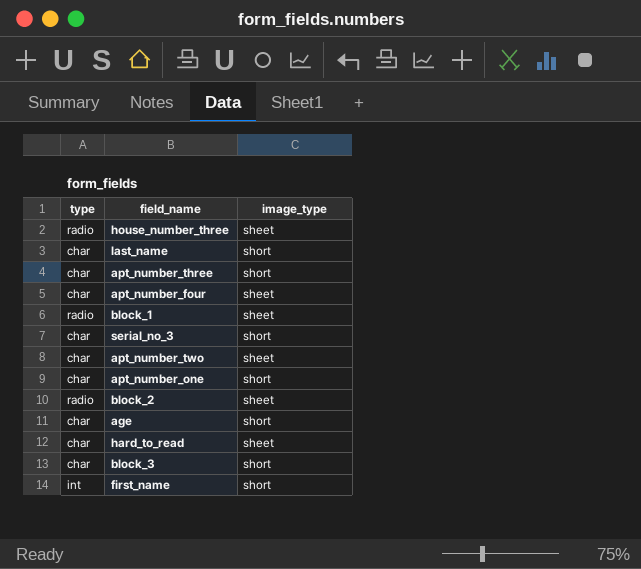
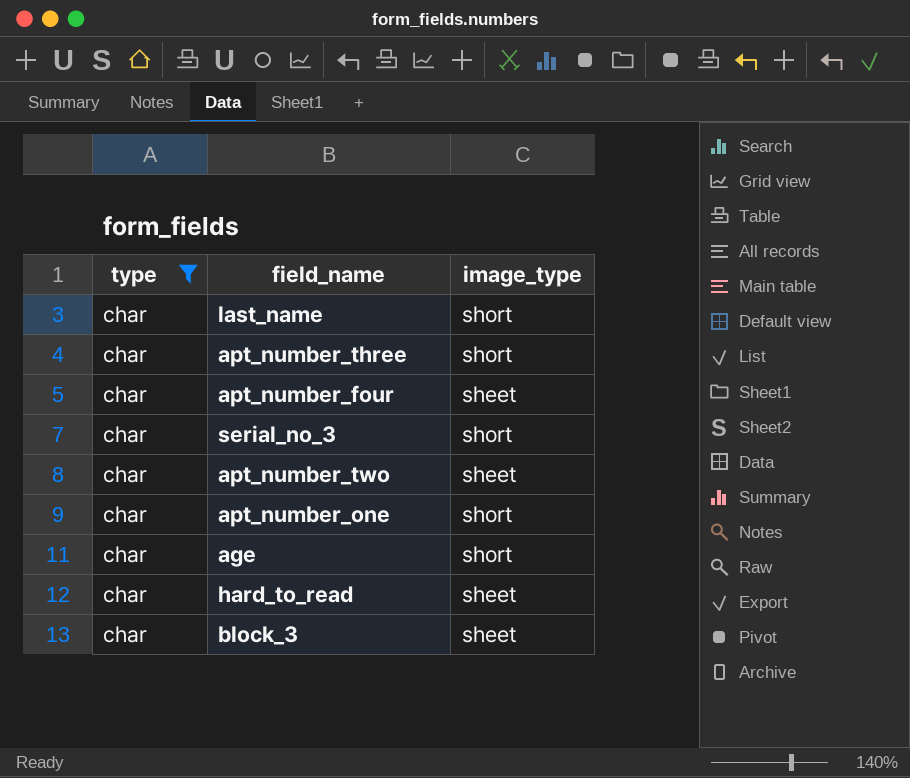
filter: none -> type = char
block_3 | image_type: short -> sheet

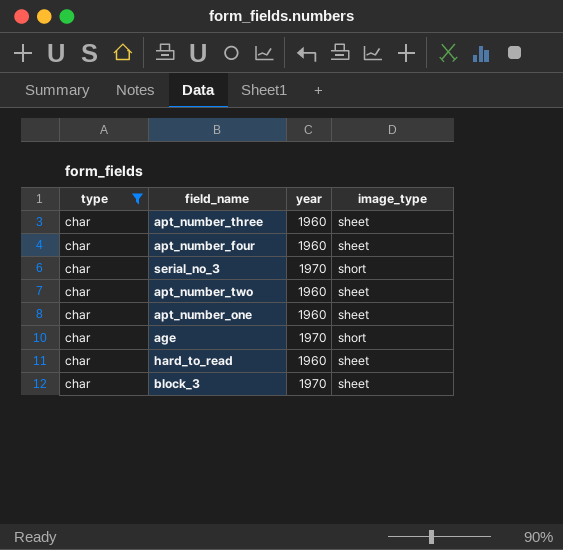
column year | position: none -> 3
row last_name: char | short -> none
apt_number_three | image_type: short -> sheet
apt_number_one | image_type: short -> sheet

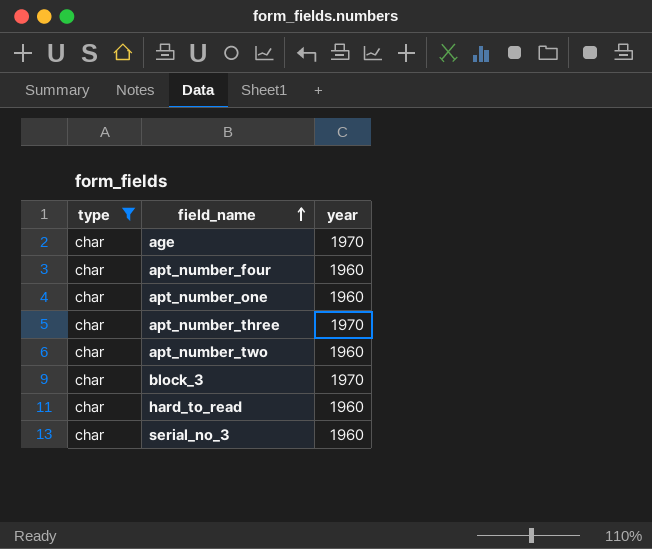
row order: none -> field_name ascending
column image_type | position: 4 -> none
apt_number_three | year: 1960 -> 1970
serial_no_3 | year: 1970 -> 1960

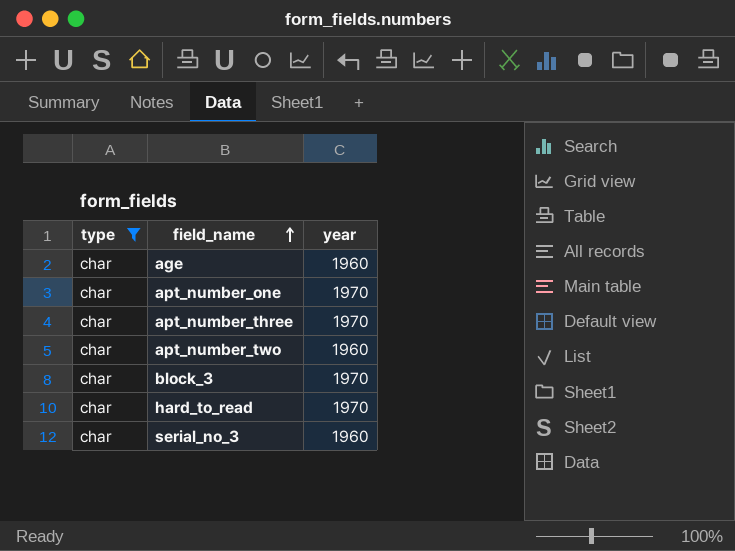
row apt_number_four: char | 1960 -> none
age | year: 1970 -> 1960
apt_number_one | year: 1960 -> 1970
hard_to_read | year: 1960 -> 1970

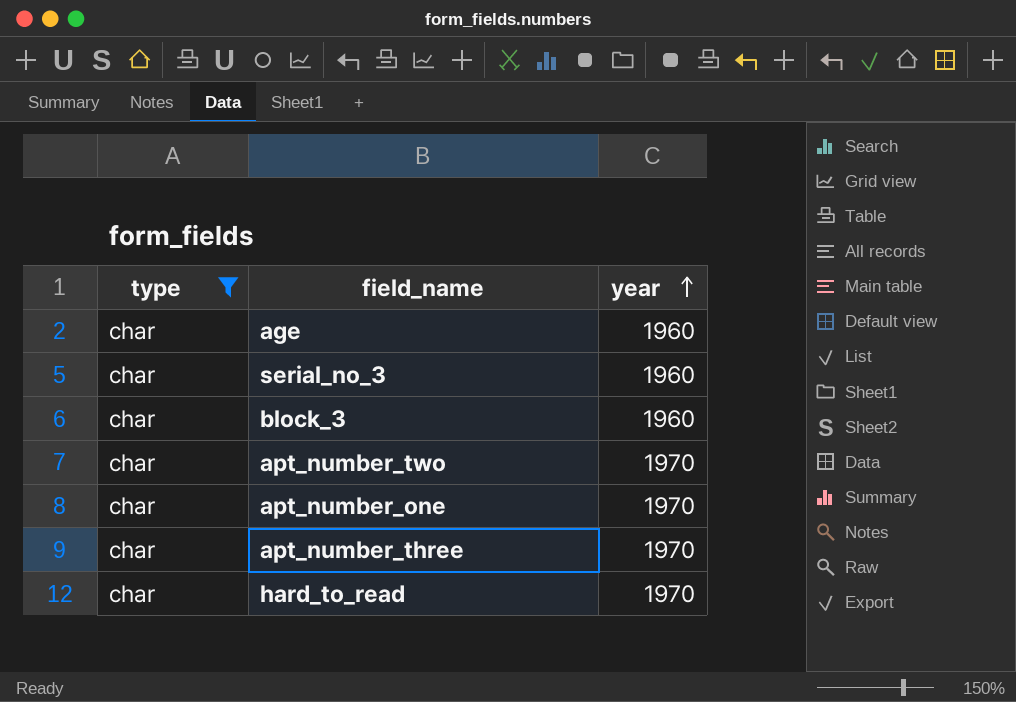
row order: field_name ascending -> year ascending
block_3 | year: 1970 -> 1960
apt_number_two | year: 1960 -> 1970

